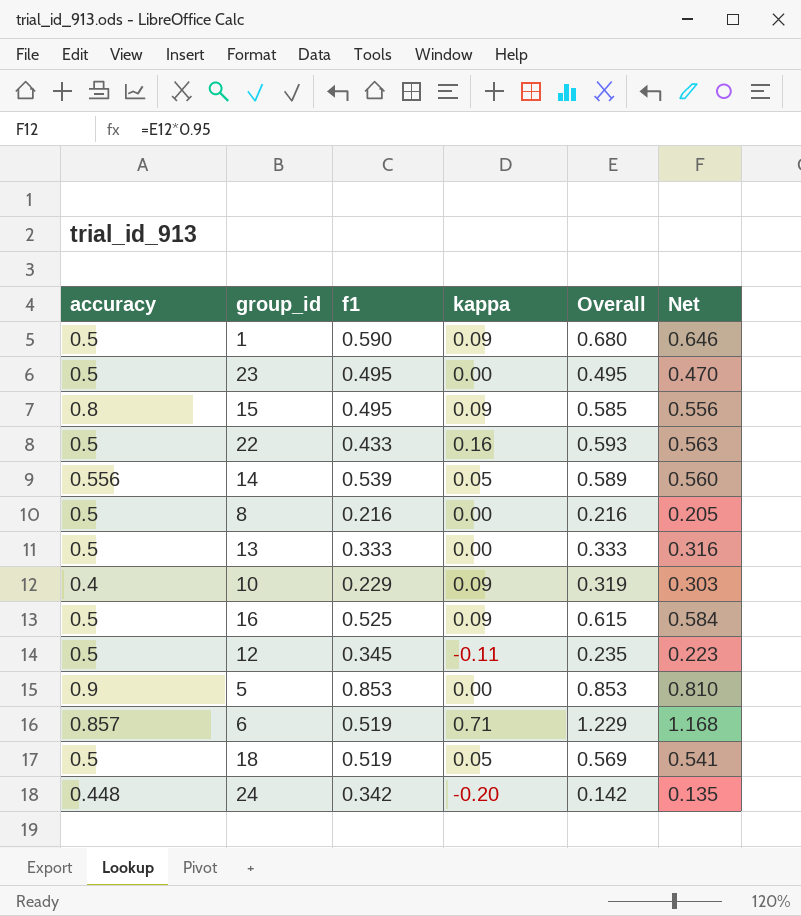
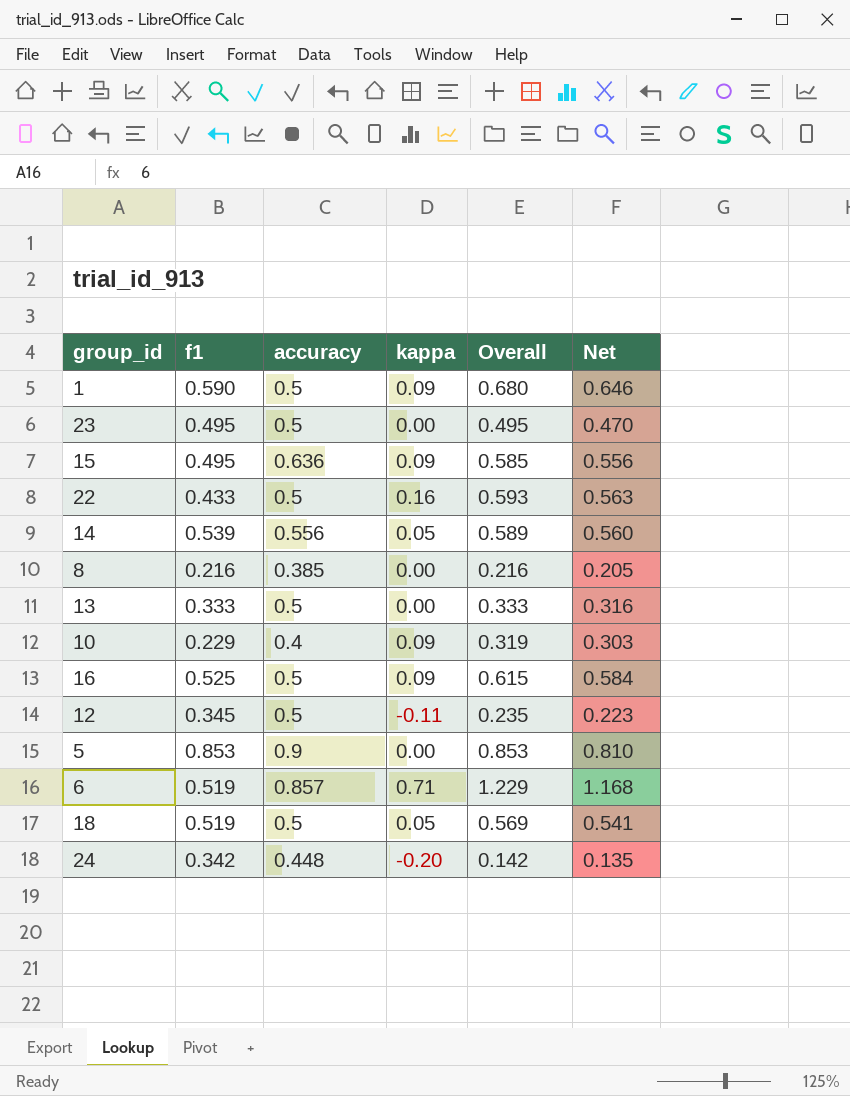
column accuracy | position: 1 -> 3
15 | accuracy: 0.8 -> 0.636
8 | accuracy: 0.5 -> 0.385

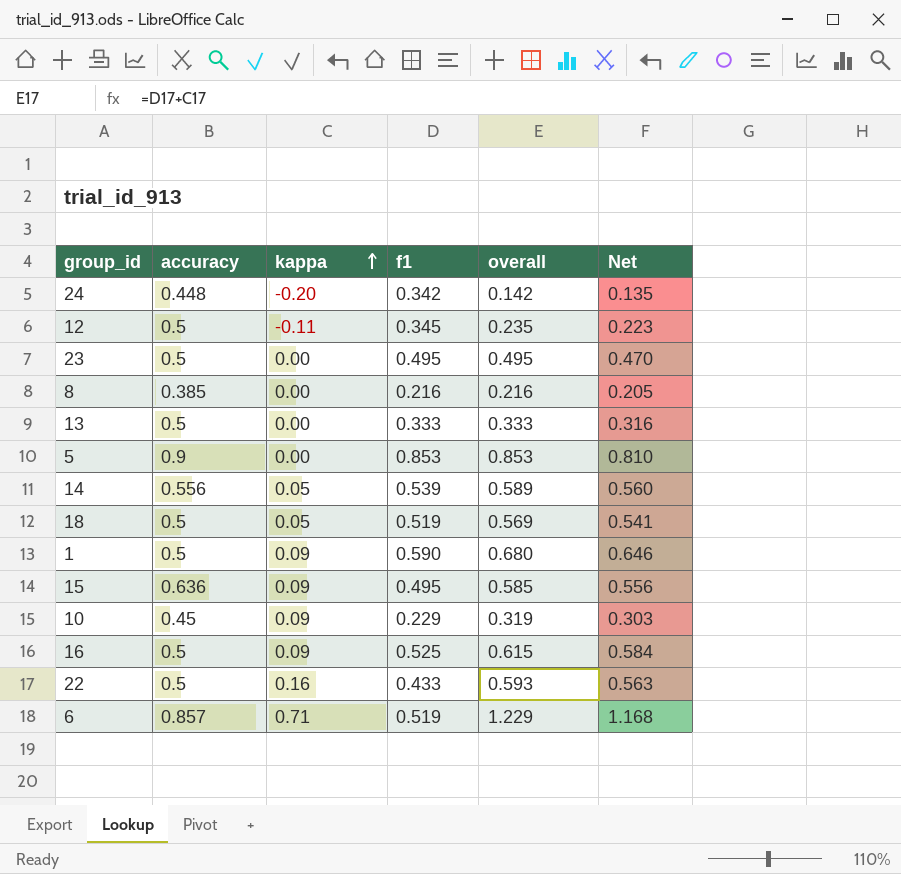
row order: none -> kappa ascending
column f1 | position: 2 -> 4
column name: Overall -> overall
10 | accuracy: 0.4 -> 0.45

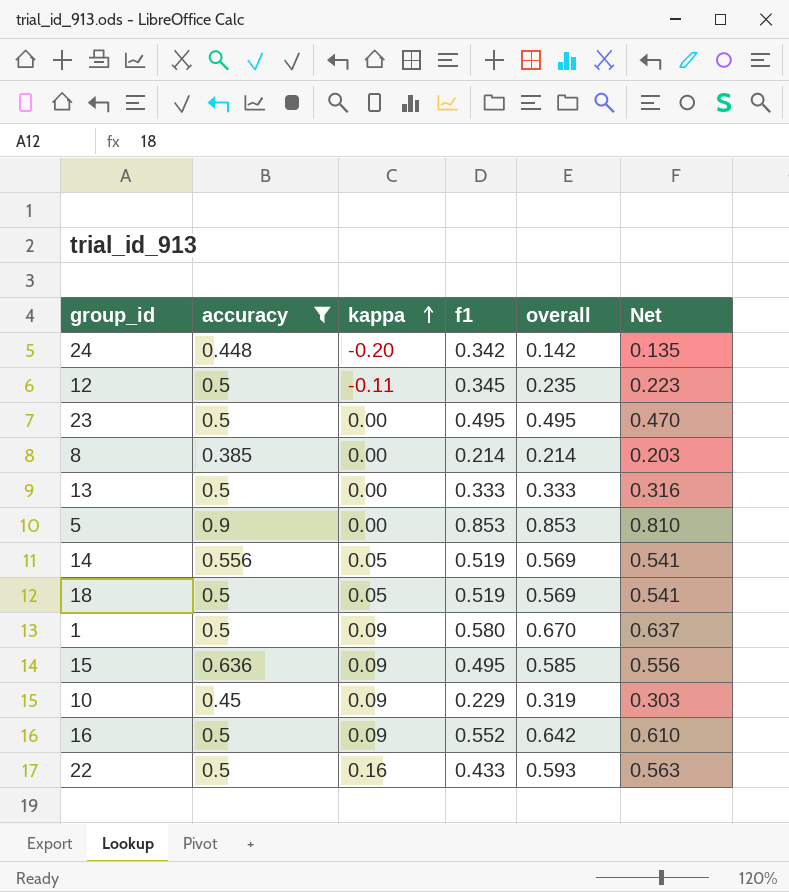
filter: none -> accuracy != 0.857
8 | f1: 0.216 -> 0.214
8 | overall: 0.216 -> 0.214
8 | Net: 0.205 -> 0.203
14 | f1: 0.539 -> 0.519
14 | overall: 0.589 -> 0.569
14 | Net: 0.560 -> 0.541
1 | f1: 0.590 -> 0.580
1 | overall: 0.680 -> 0.670
1 | Net: 0.646 -> 0.637
16 | f1: 0.525 -> 0.552
16 | overall: 0.615 -> 0.642
16 | Net: 0.584 -> 0.610

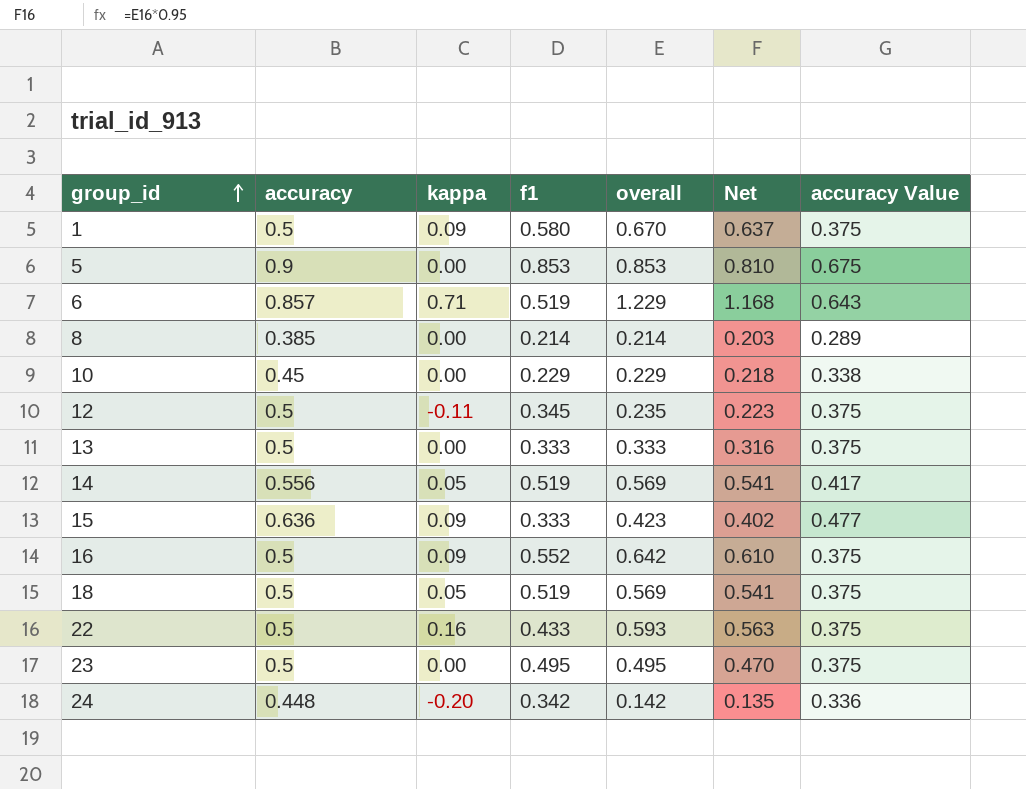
filter: accuracy != 0.857 -> none
row order: kappa ascending -> group_id ascending
column accuracy Value | formula: none -> [accuracy] * 0.75
10 | kappa: 0.09 -> 0.00
10 | overall: 0.319 -> 0.229
10 | Net: 0.303 -> 0.218
15 | f1: 0.495 -> 0.333
15 | overall: 0.585 -> 0.423
15 | Net: 0.556 -> 0.402

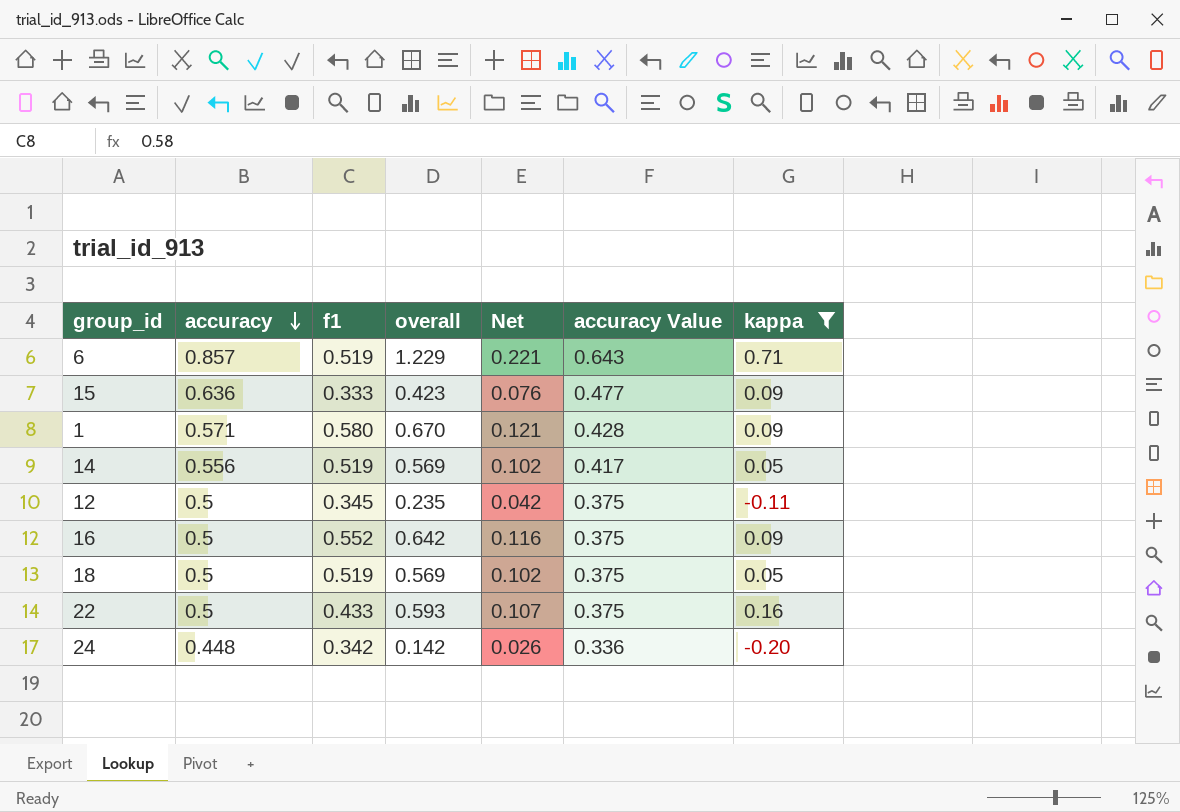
filter: none -> kappa != 0.00
row order: group_id ascending -> accuracy descending
column Net | formula: [overall] * 0.95 -> [overall] * 0.18
column kappa | position: 3 -> 7
1 | accuracy: 0.5 -> 0.571
1 | accuracy Value: 0.375 -> 0.428

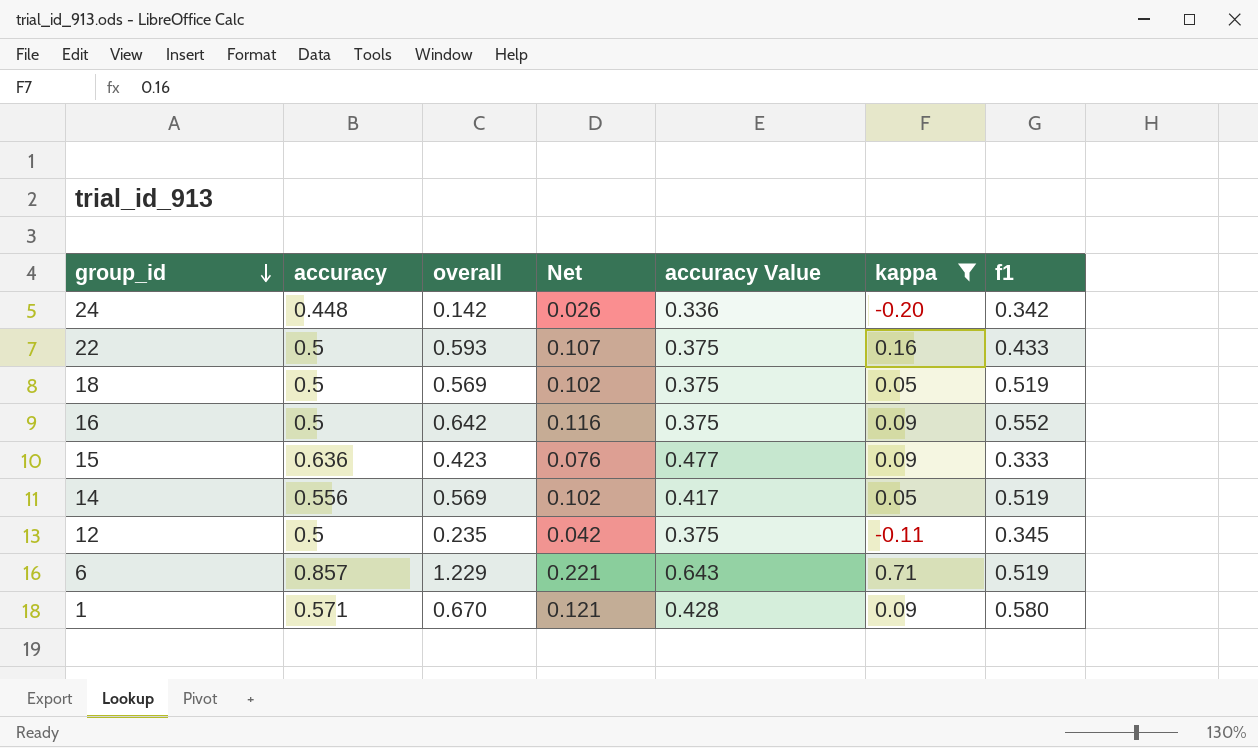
row order: accuracy descending -> group_id descending
column f1 | position: 3 -> 7

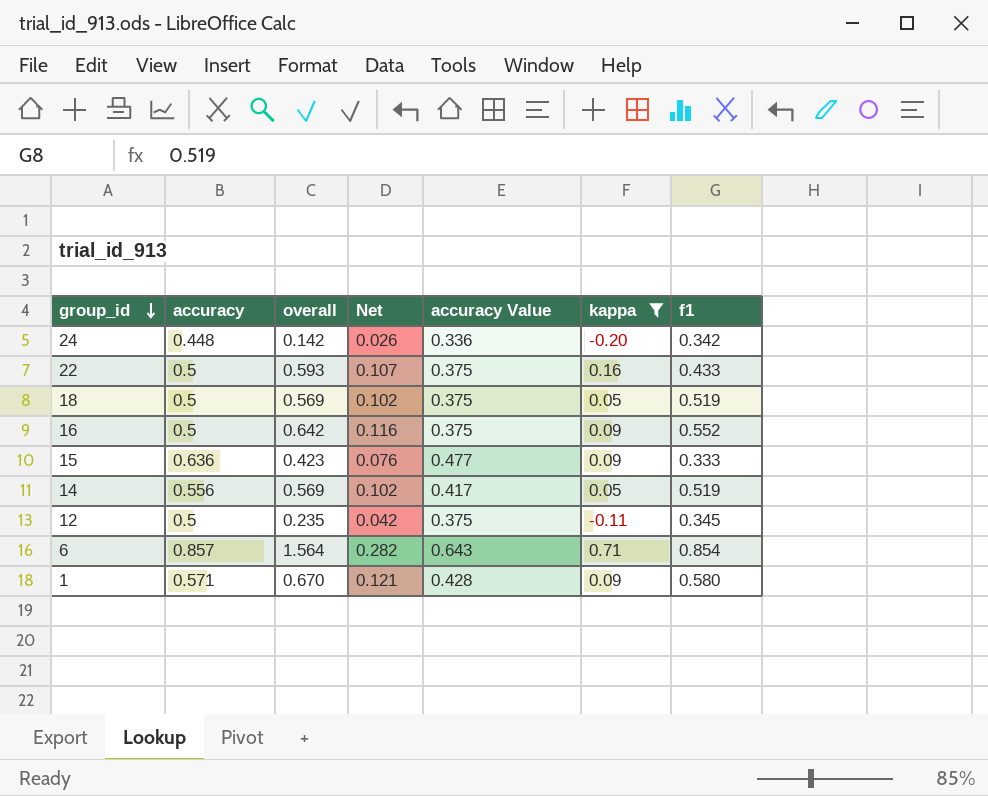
6 | overall: 1.229 -> 1.564
6 | Net: 0.221 -> 0.282
6 | f1: 0.519 -> 0.854

